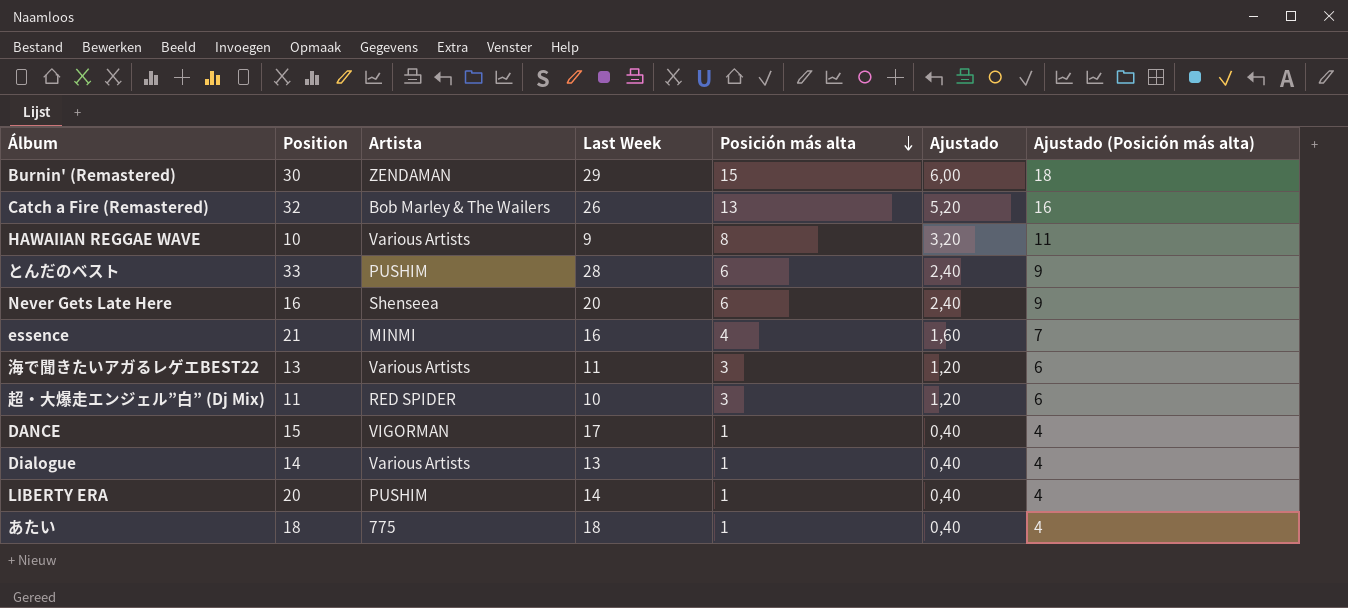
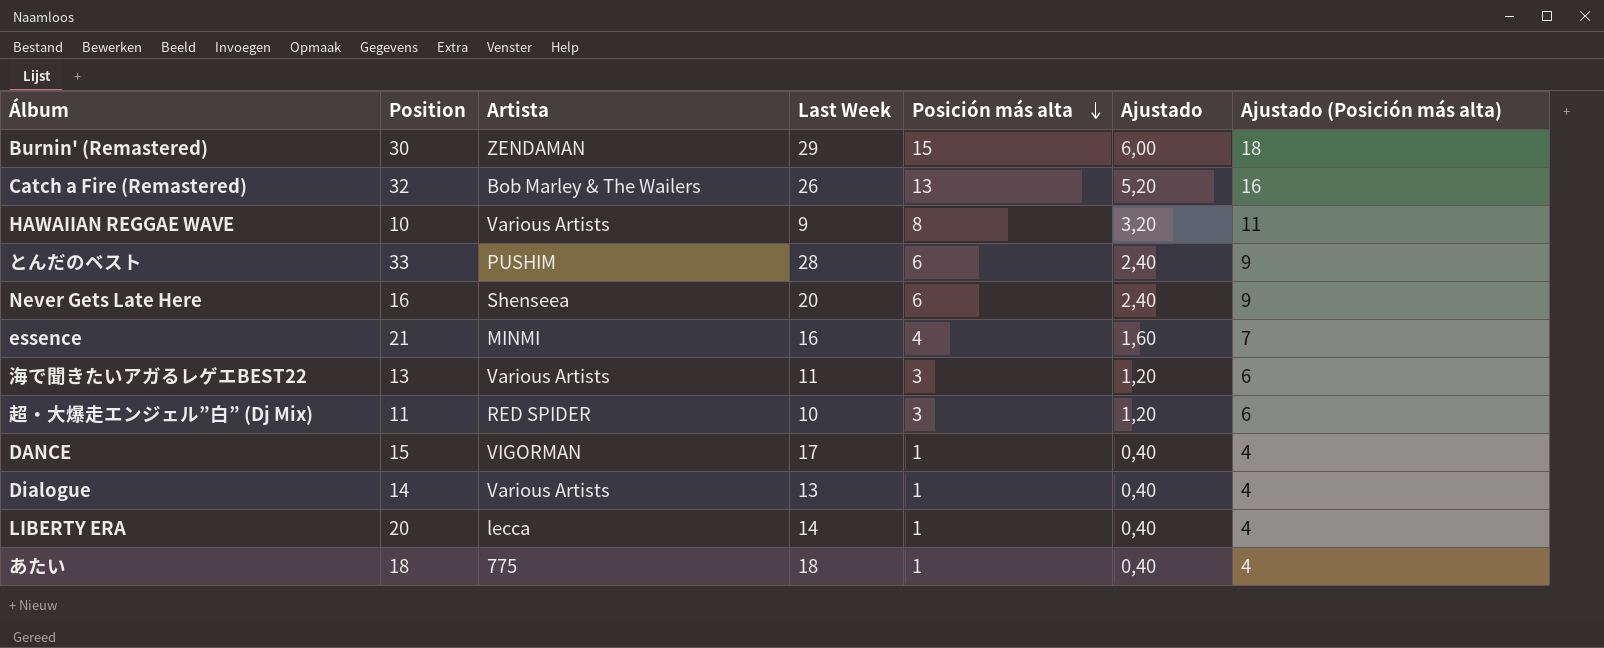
LIBERTY ERA | Artista: PUSHIM -> lecca

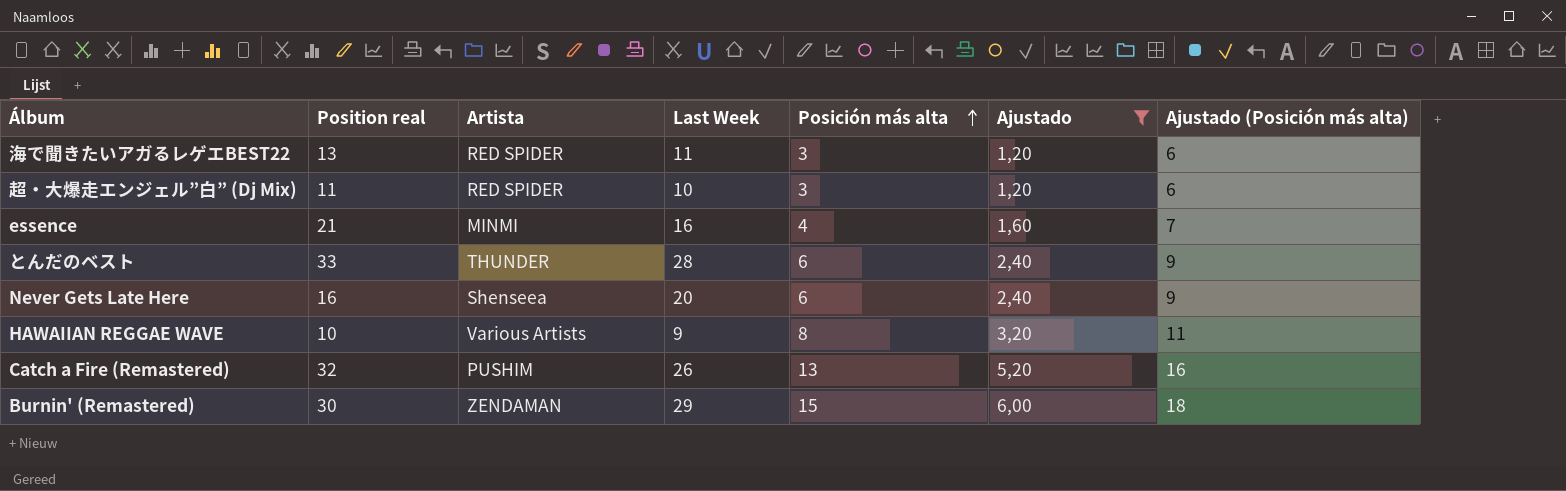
filter: none -> Ajustado != 0,40
row order: Posición más alta descending -> Posición más alta ascending
column name: Position -> Position real
海で聞きたいアガるレゲエBEST22 | Artista: Various Artists -> RED SPIDER
とんだのベスト | Artista: PUSHIM -> THUNDER
Catch a Fire (Remastered) | Artista: Bob Marley & The Wailers -> PUSHIM

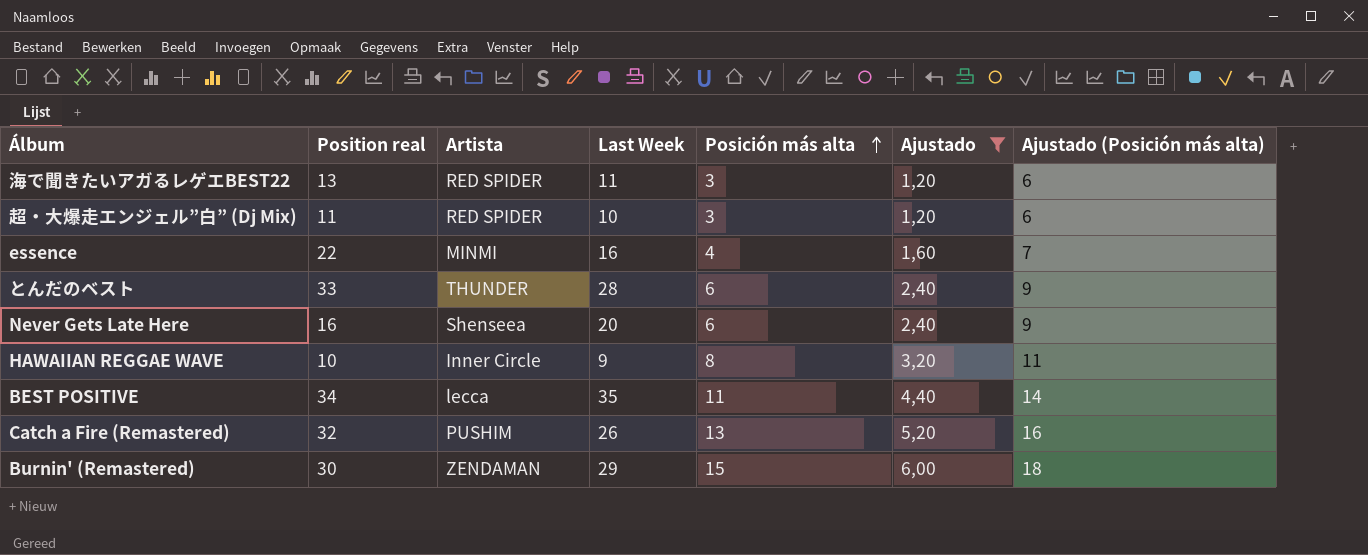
essence | Position real: 21 -> 22
HAWAIIAN REGGAE WAVE | Artista: Various Artists -> Inner Circle
row BEST POSITIVE: none -> 34 | lecca | 35 | 11 | 4,40 | 14

